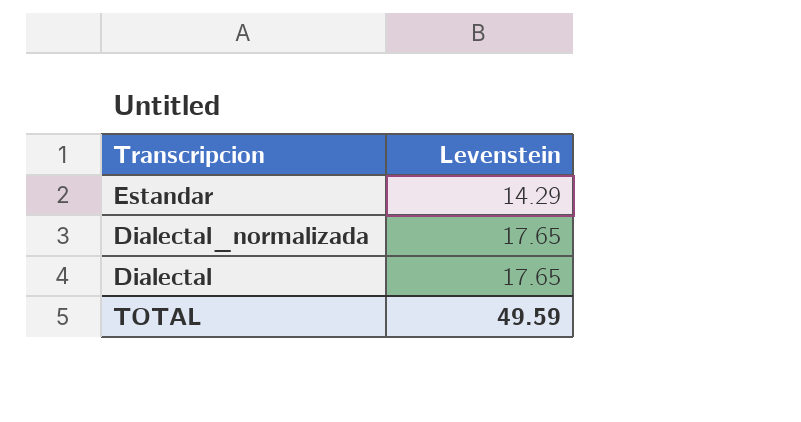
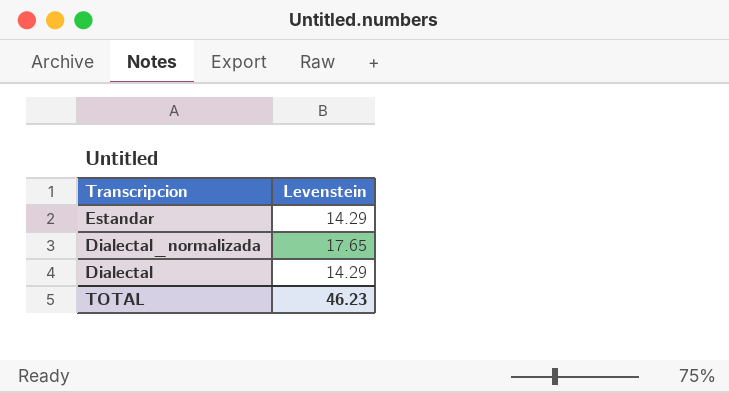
Dialectal | Levenstein: 17.65 -> 14.29
TOTAL | Levenstein: 49.59 -> 46.23

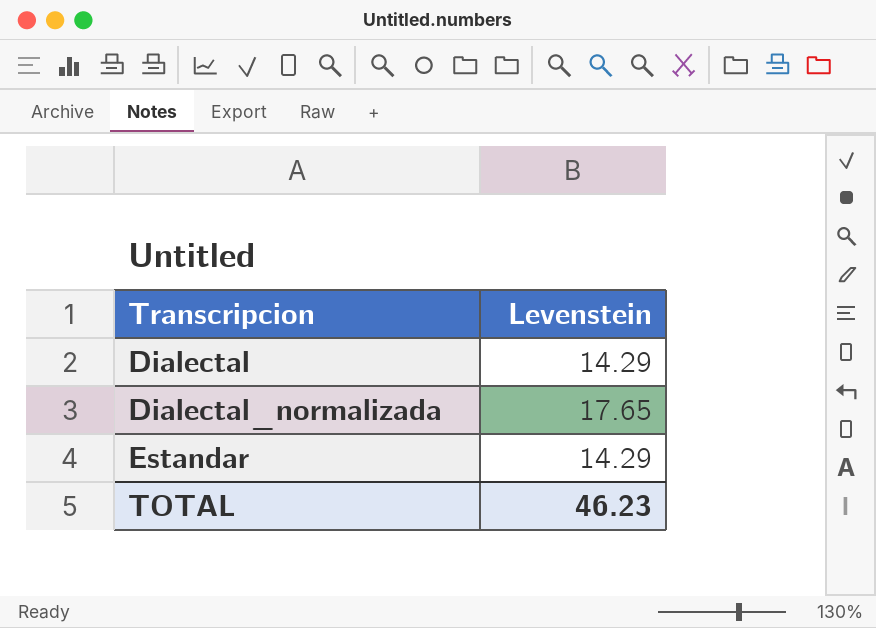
row order: Transcripcion descending -> Transcripcion ascending

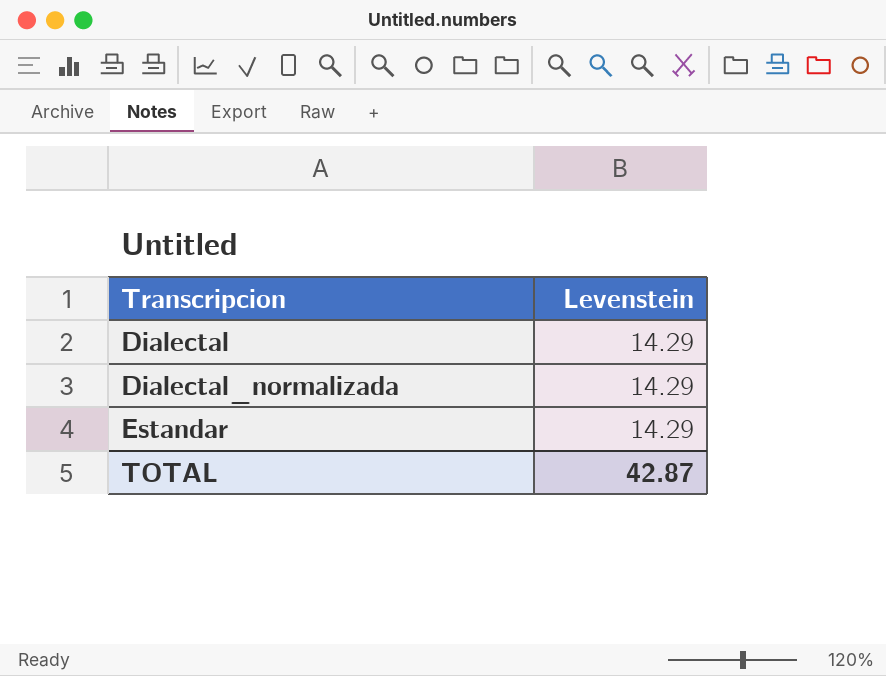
Dialectal_normalizada | Levenstein: 17.65 -> 14.29
TOTAL | Levenstein: 46.23 -> 42.87

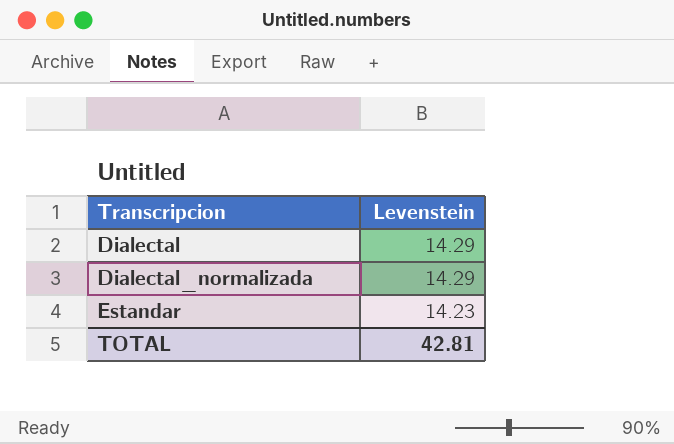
Estandar | Levenstein: 14.29 -> 14.23
TOTAL | Levenstein: 42.87 -> 42.81

